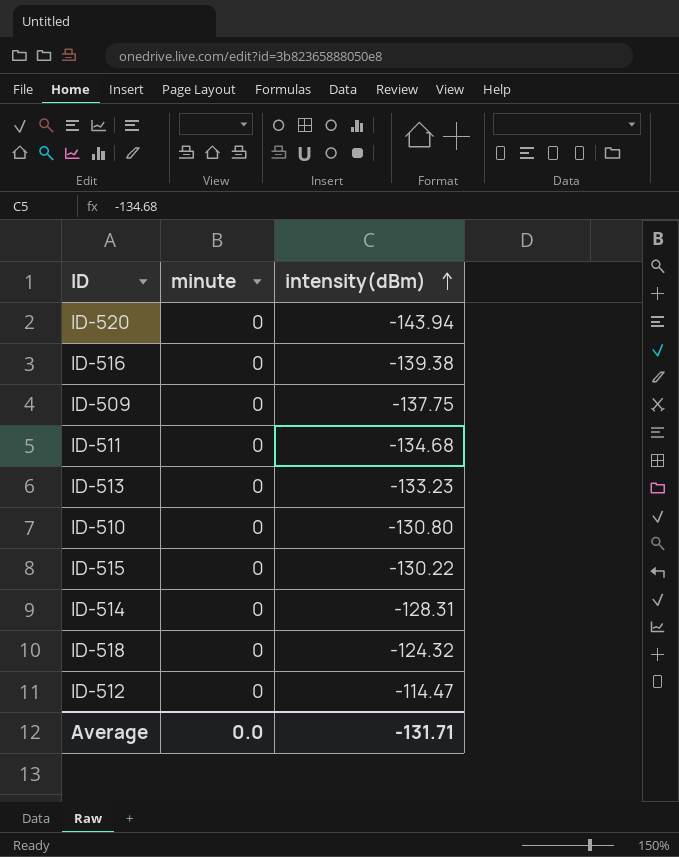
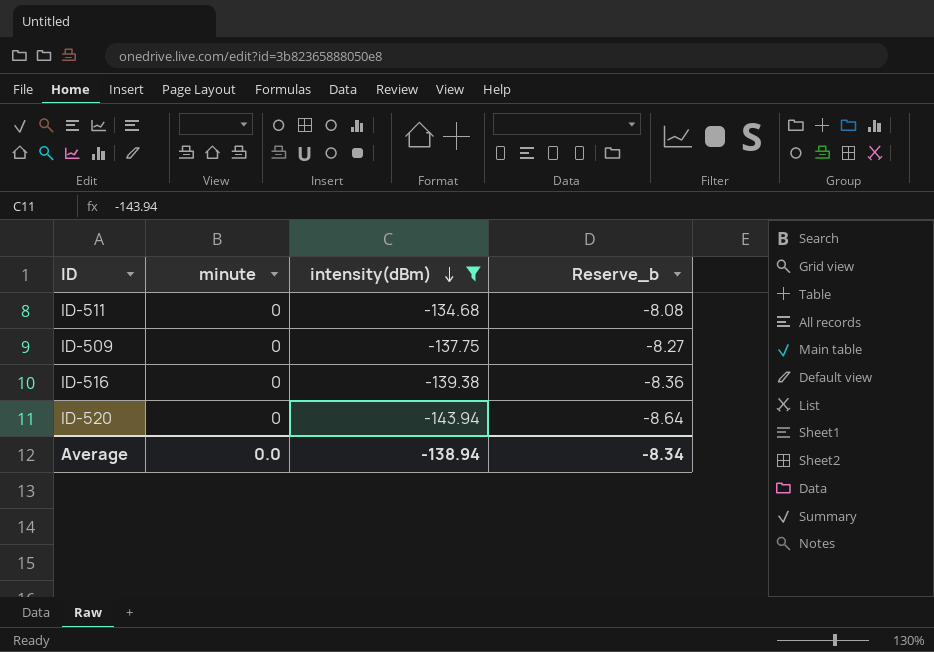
filter: none -> intensity(dBm) <= -134.68
row order: intensity(dBm) ascending -> intensity(dBm) descending
column Reserve_b | formula: none -> [intensity(dBm)] * 0.06
Average | intensity(dBm): -131.71 -> -138.94

